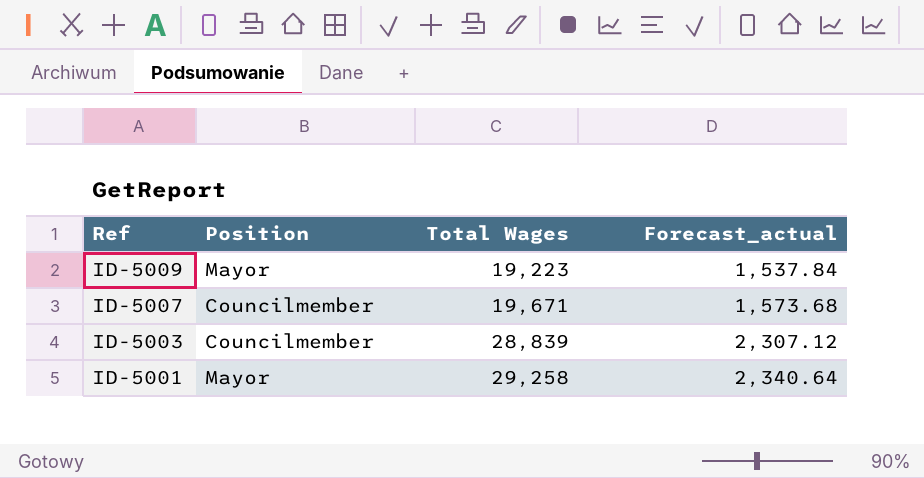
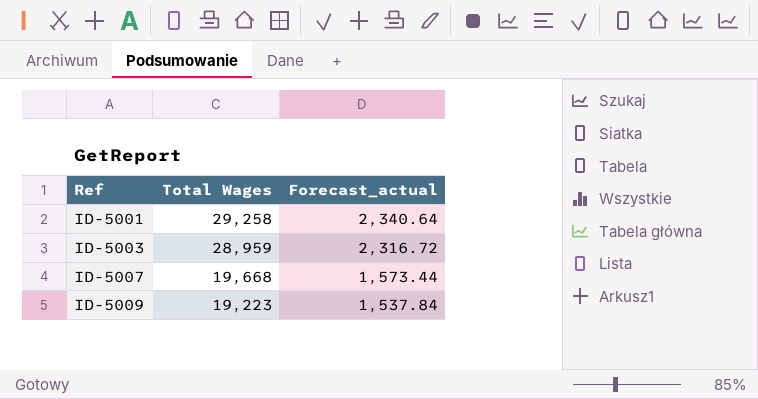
row order: Ref descending -> Ref ascending
column Position | position: 2 -> none
ID-5003 | Total Wages: 28,839 -> 28,959
ID-5003 | Forecast_actual: 2,307.12 -> 2,316.72
ID-5007 | Total Wages: 19,671 -> 19,668
ID-5007 | Forecast_actual: 1,573.68 -> 1,573.44

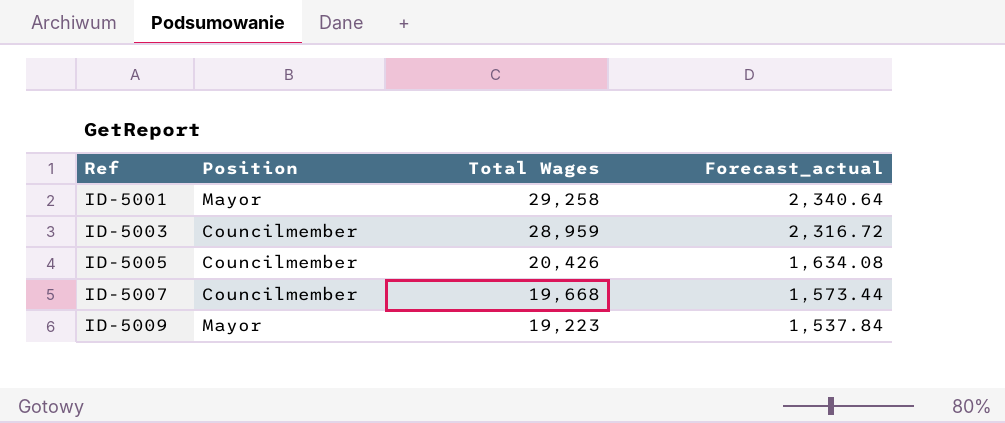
column Position | position: none -> 2
row ID-5005: none -> Councilmember | 20,426 | 1,634.08

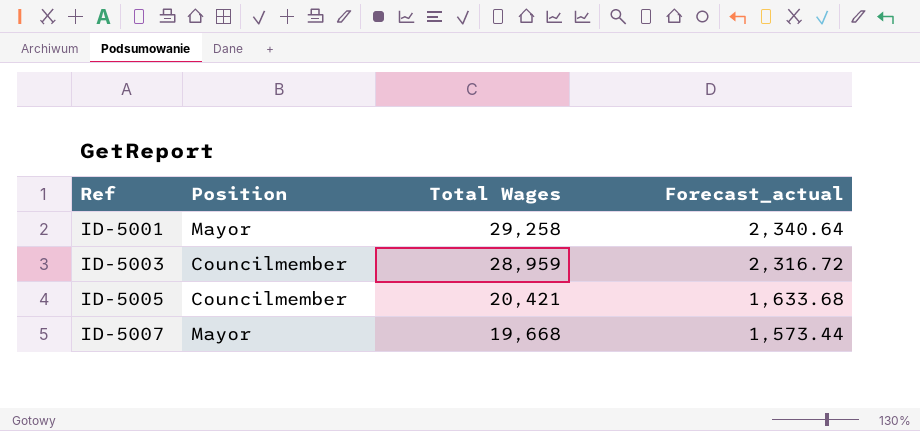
row ID-5009: Mayor | 19,223 | 1,537.84 -> none
ID-5005 | Total Wages: 20,426 -> 20,421
ID-5005 | Forecast_actual: 1,634.08 -> 1,633.68
ID-5007 | Position: Councilmember -> Mayor

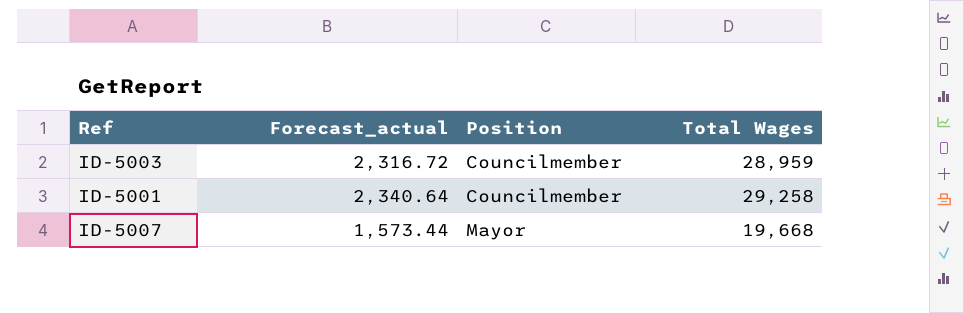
row order: Ref ascending -> Position ascending
column Forecast_actual | position: 4 -> 2
row ID-5005: Councilmember | 20,421 | 1,633.68 -> none
ID-5001 | Position: Mayor -> Councilmember

